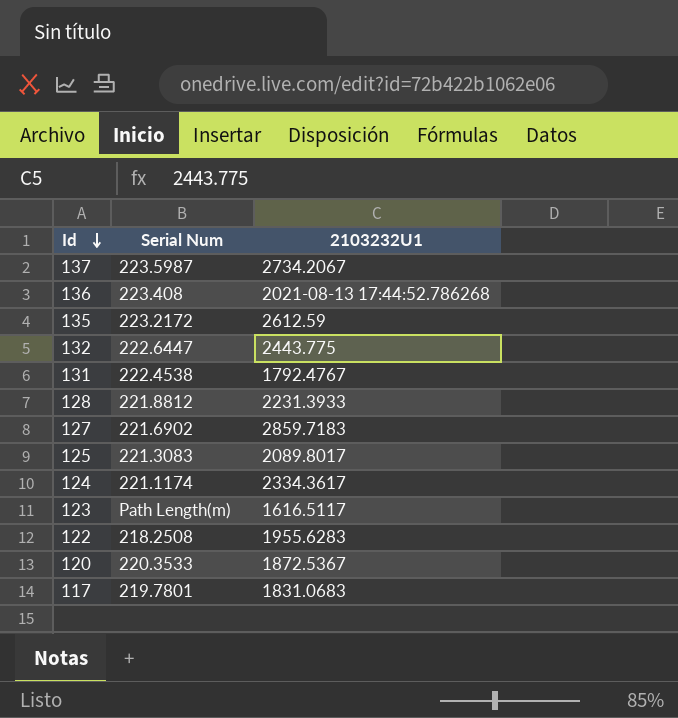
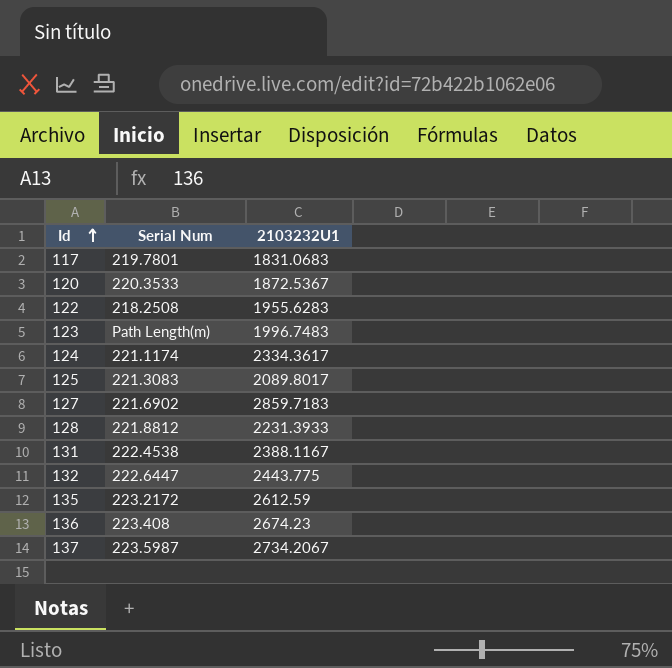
row order: Id descending -> Id ascending
123 | 2103232U1: 1616.5117 -> 1996.7483
131 | 2103232U1: 1792.4767 -> 2388.1167
136 | 2103232U1: 2021-08-13 17:44:52.786268 -> 2674.23

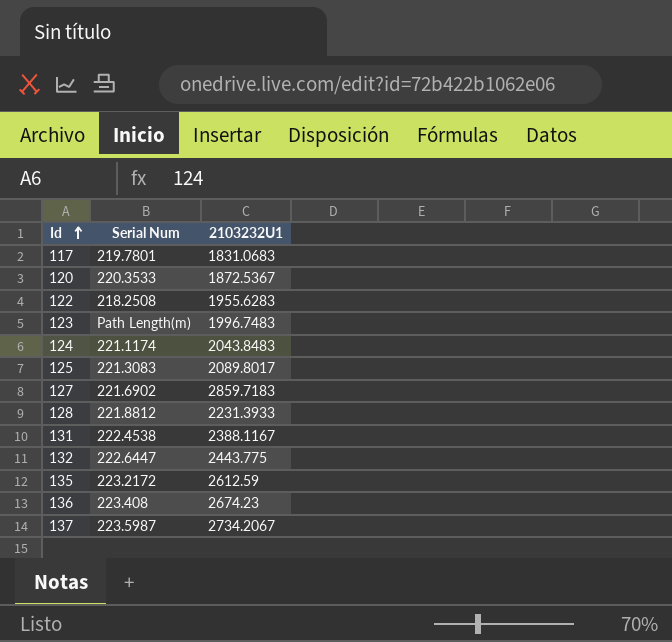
124 | 2103232U1: 2334.3617 -> 2043.8483

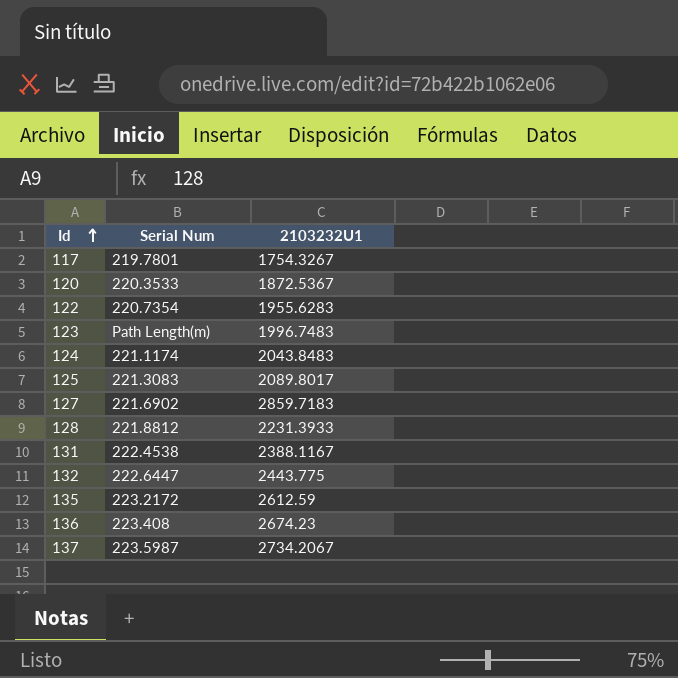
117 | 2103232U1: 1831.0683 -> 1754.3267
122 | Serial Num: 218.2508 -> 220.7354

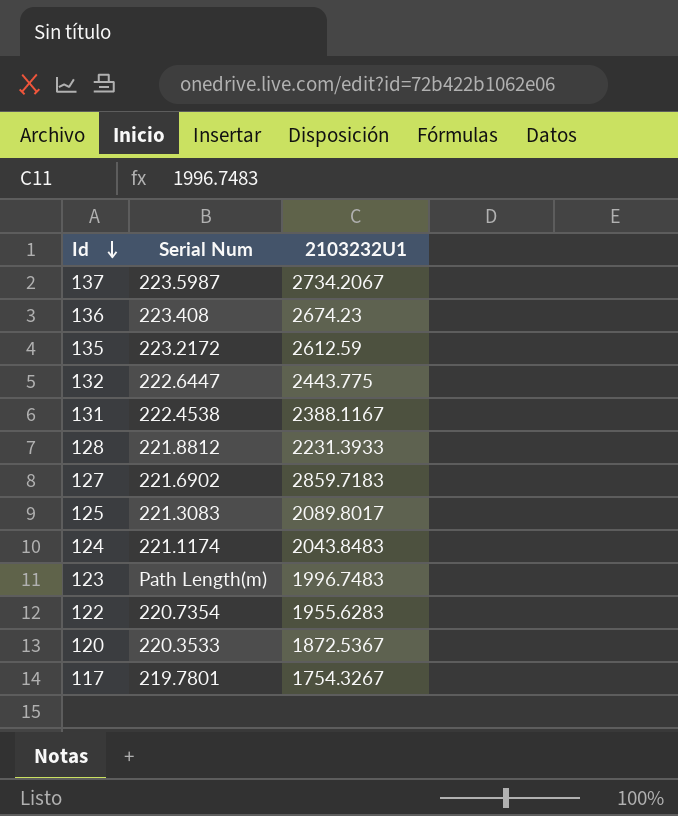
row order: Id ascending -> Id descending

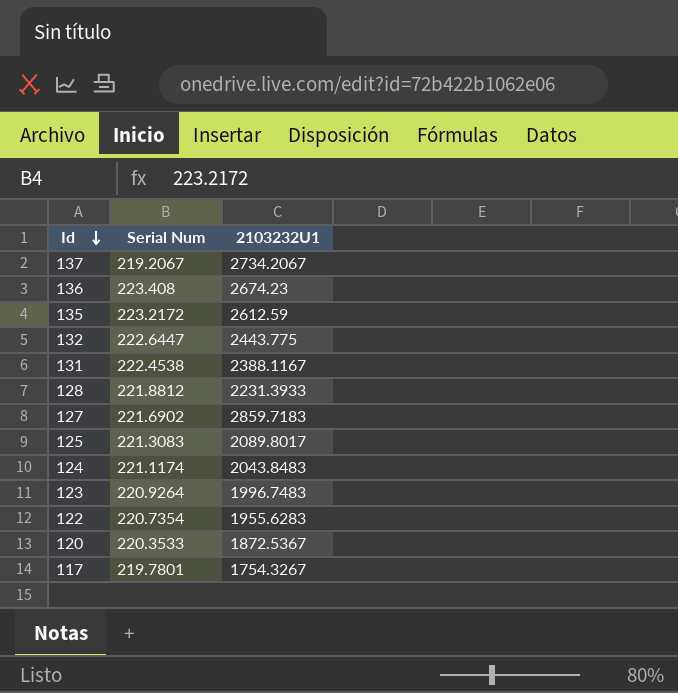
137 | Serial Num: 223.5987 -> 219.2067
123 | Serial Num: Path Length(m) -> 220.9264

